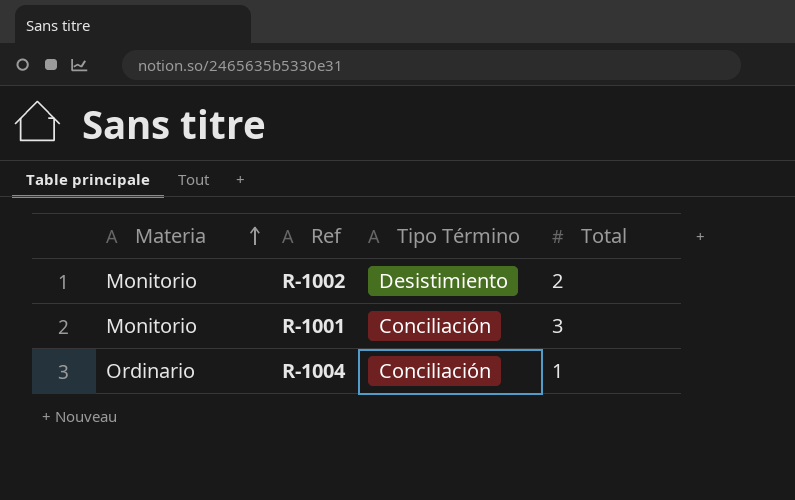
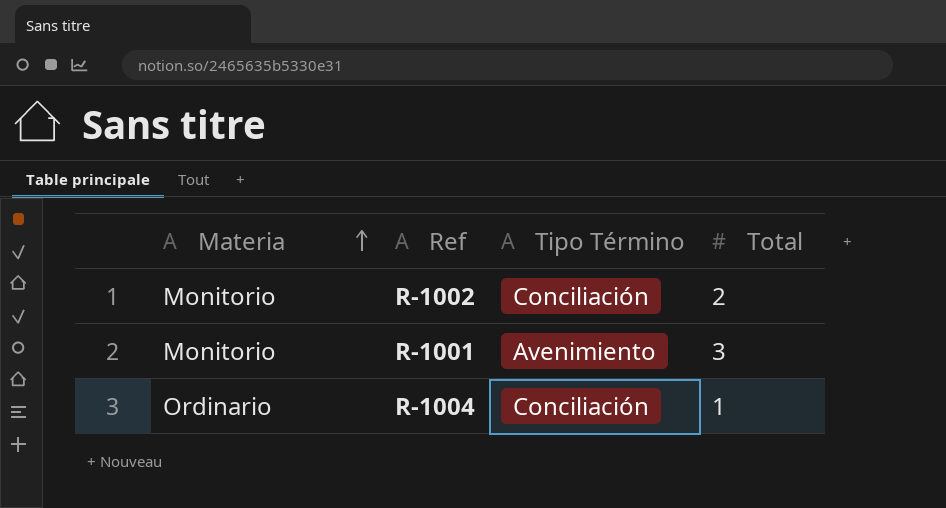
R-1002 | Tipo Término: Desistimiento -> Conciliación
R-1001 | Tipo Término: Conciliación -> Avenimiento

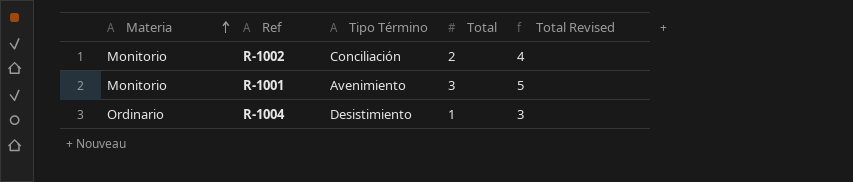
column Total Revised | formula: none -> [Total] + 2
R-1004 | Tipo Término: Conciliación -> Desistimiento

